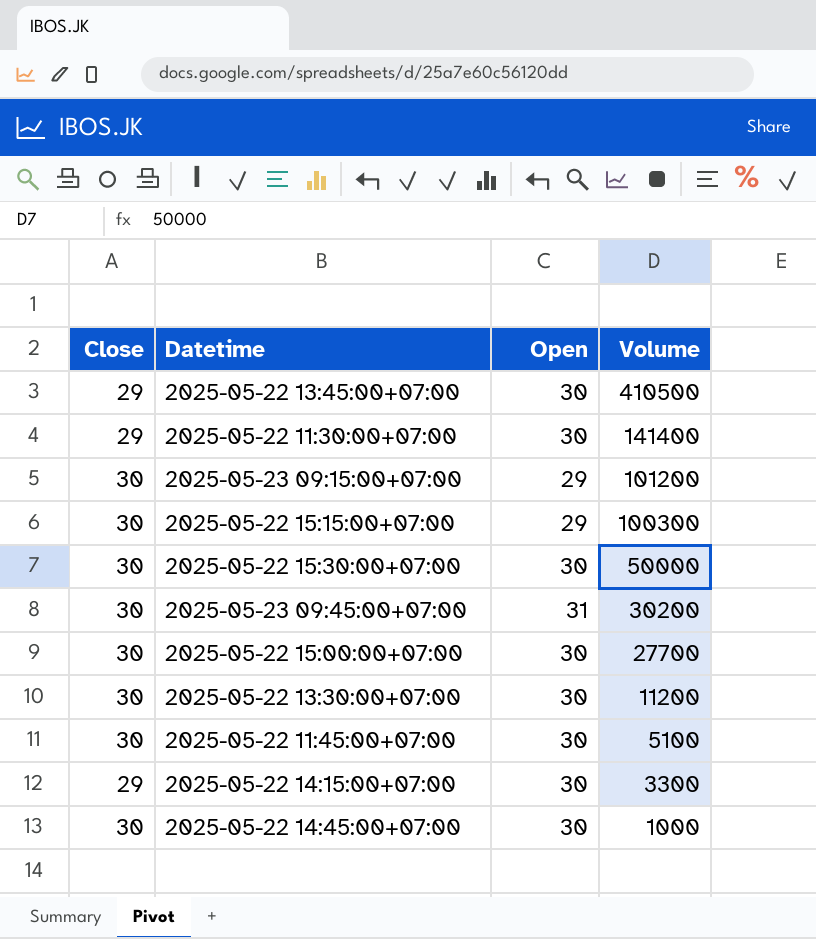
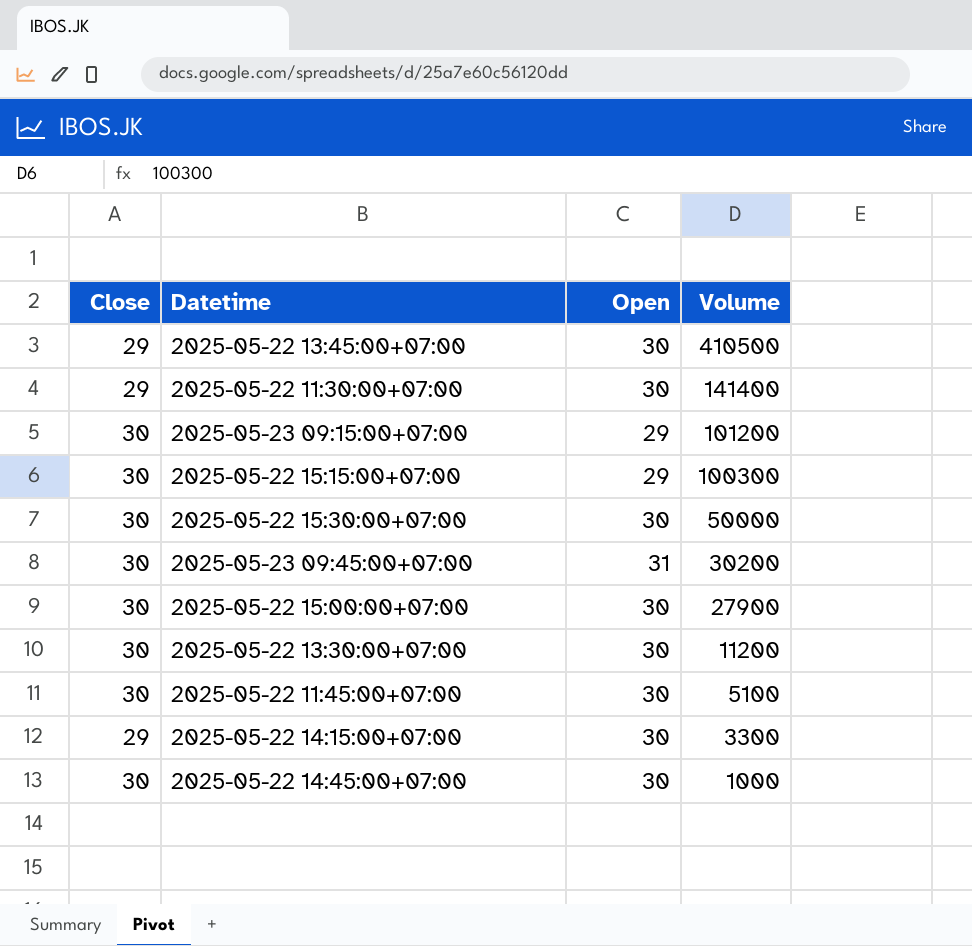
2025-05-22 15:00:00+07:00 | Volume: 27700 -> 27900

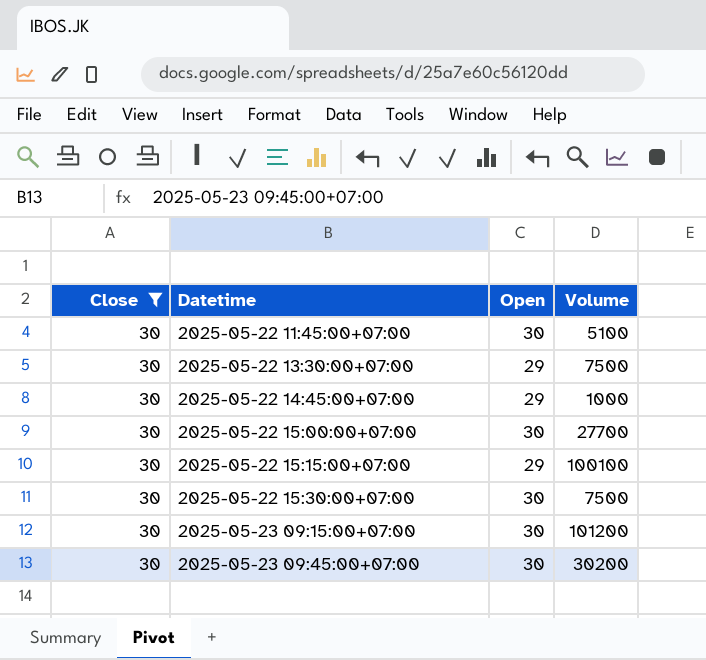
filter: none -> Close = 30
row order: Volume descending -> Datetime ascending
2025-05-22 13:30:00+07:00 | Open: 30 -> 29
2025-05-22 13:30:00+07:00 | Volume: 11200 -> 7500
2025-05-22 14:45:00+07:00 | Open: 30 -> 29
2025-05-22 15:00:00+07:00 | Volume: 27900 -> 27700
2025-05-22 15:15:00+07:00 | Volume: 100300 -> 100100
2025-05-22 15:30:00+07:00 | Volume: 50000 -> 7500
2025-05-23 09:15:00+07:00 | Open: 29 -> 30
2025-05-23 09:45:00+07:00 | Open: 31 -> 30

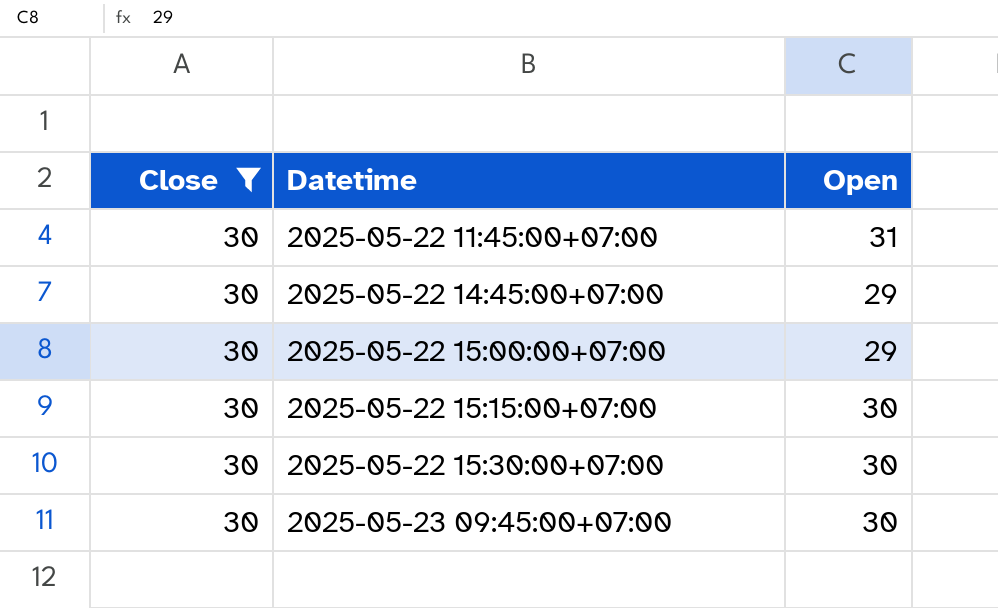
column Volume | position: 4 -> none
row 2025-05-22 13:30:00+07:00: 30 | 29 | 7500 -> none
row 2025-05-23 09:15:00+07:00: 30 | 30 | 101200 -> none
2025-05-22 11:45:00+07:00 | Open: 30 -> 31
2025-05-22 15:00:00+07:00 | Open: 30 -> 29
2025-05-22 15:15:00+07:00 | Open: 29 -> 30

